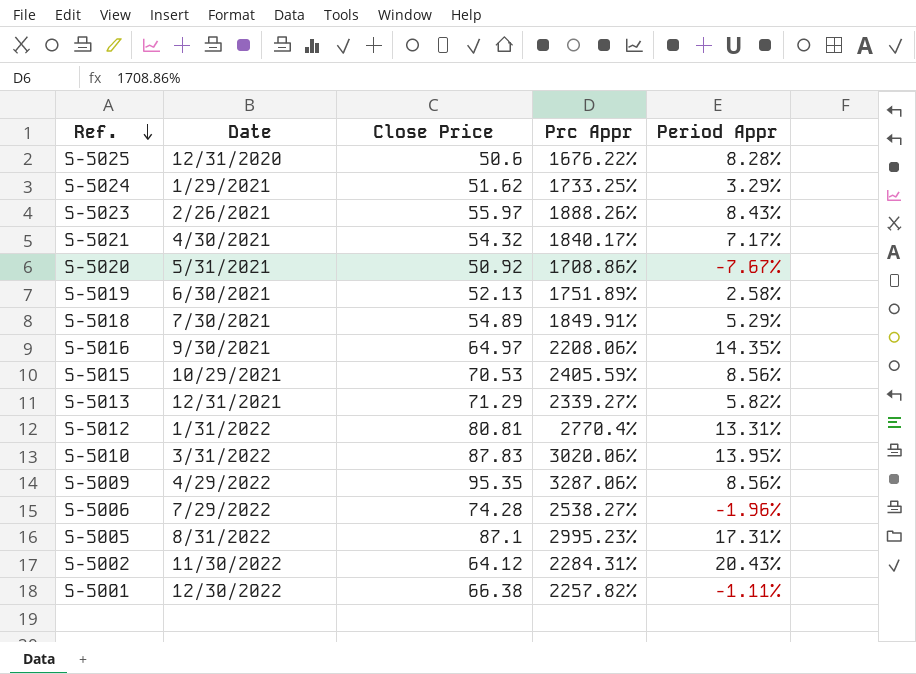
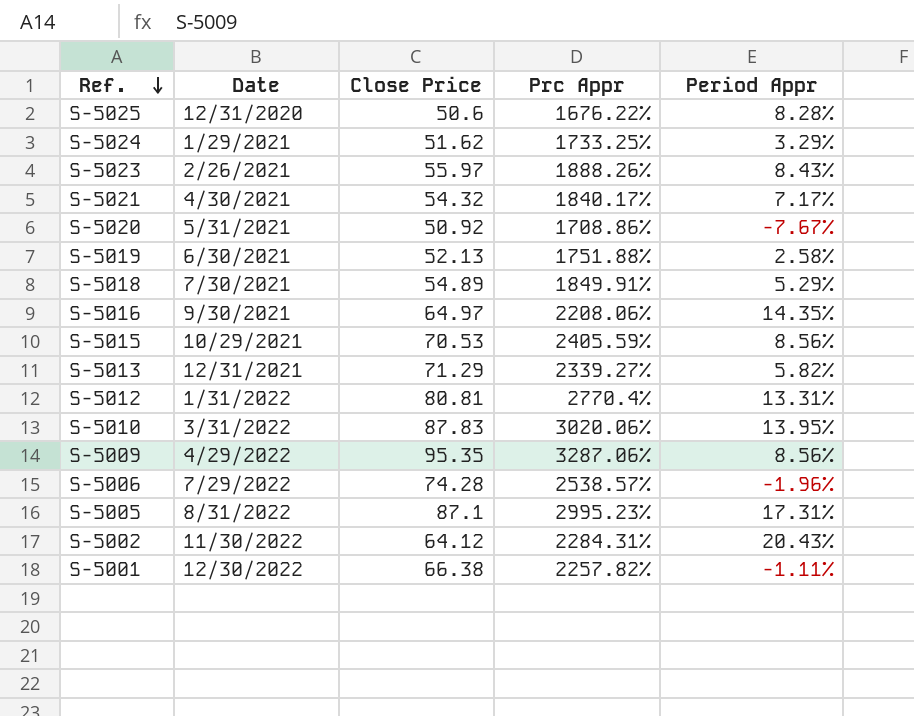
S-5019 | Prc Appr: 1751.89% -> 1751.88%
S-5006 | Prc Appr: 2538.27% -> 2538.57%

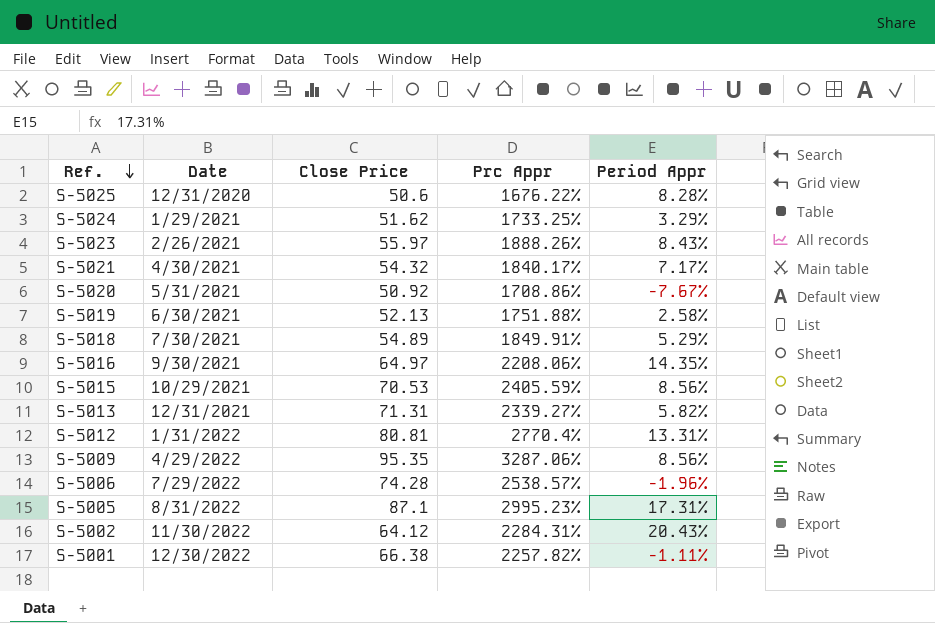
row S-5010: 3/31/2022 | 87.83 | 3020.06% | 13.95% -> none
S-5013 | Close Price: 71.29 -> 71.31

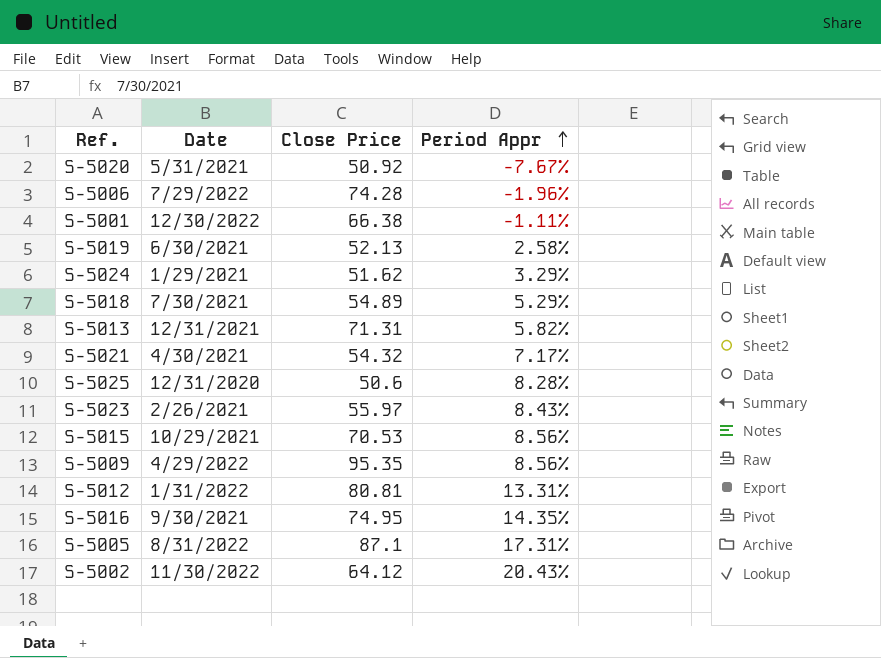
row order: Ref. descending -> Period Appr ascending
column Prc Appr | position: 4 -> none
S-5016 | Close Price: 64.97 -> 74.95

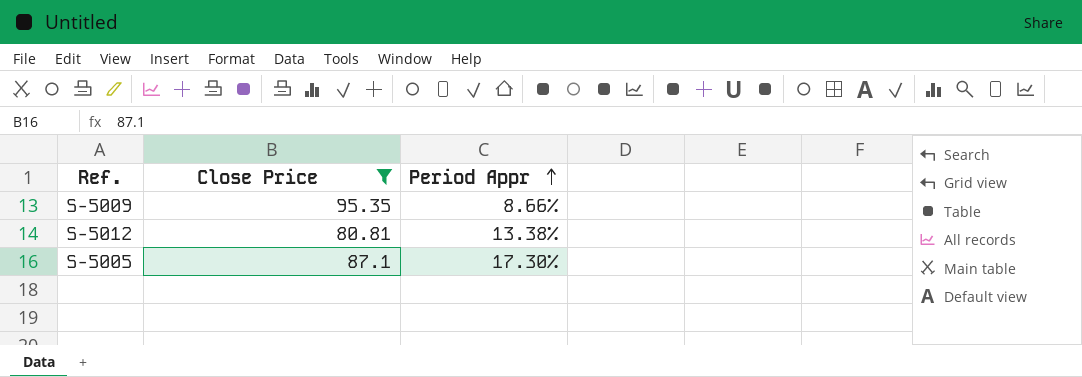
filter: none -> Close Price >= 80.81
column Date | position: 2 -> none
S-5009 | Period Appr: 8.56% -> 8.66%
S-5012 | Period Appr: 13.31% -> 13.38%
S-5005 | Period Appr: 17.31% -> 17.30%

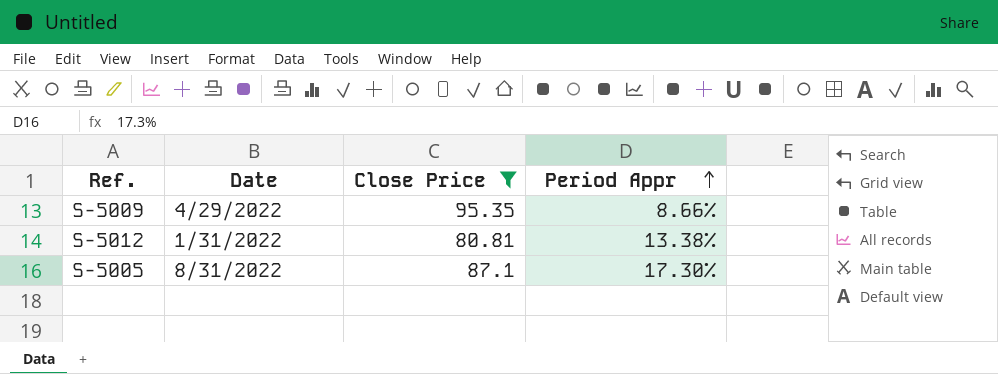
column Date | position: none -> 2

